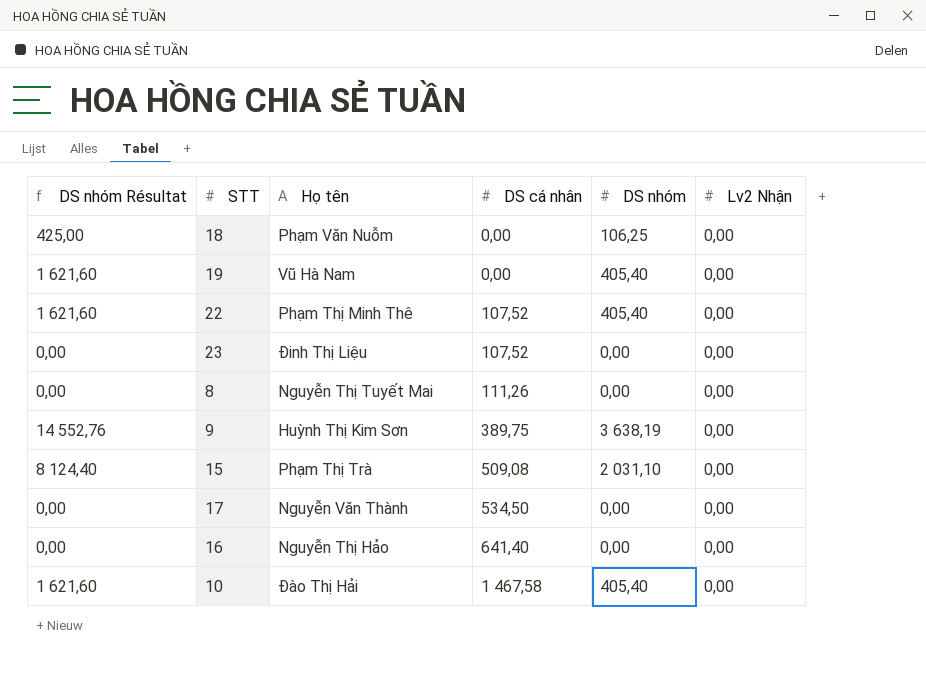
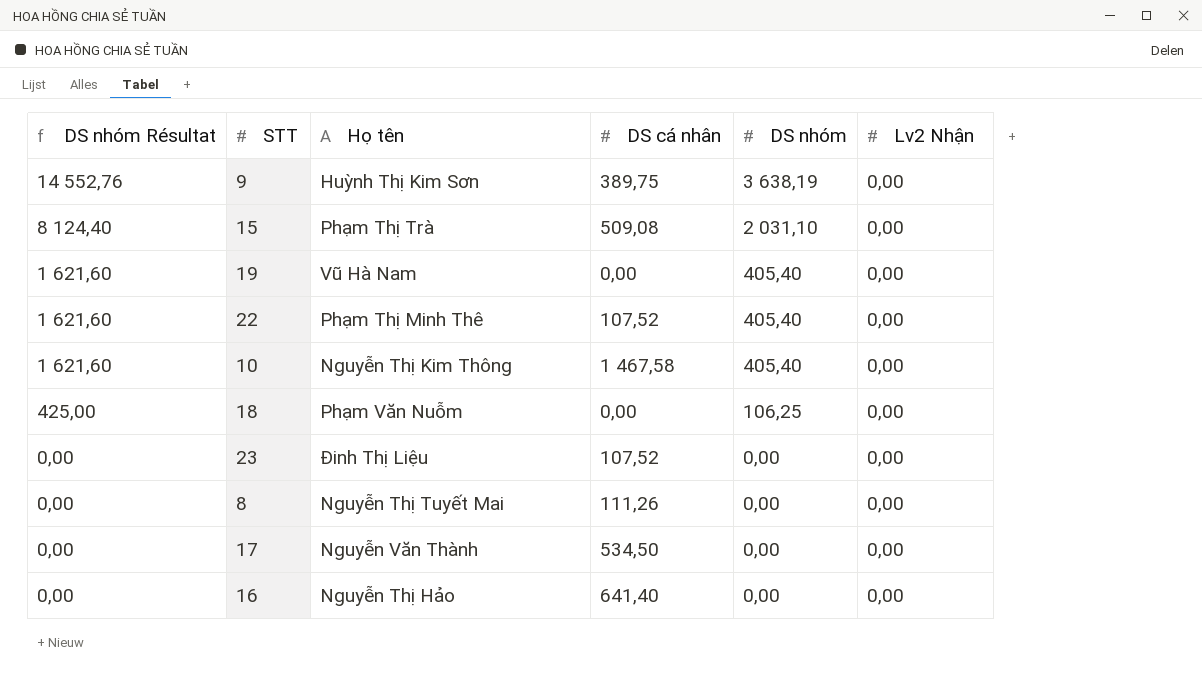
row order: DS cá nhân ascending -> DS nhóm Résultat descending
10 | Họ tên: Đào Thị Hải -> Nguyễn Thị Kim Thông

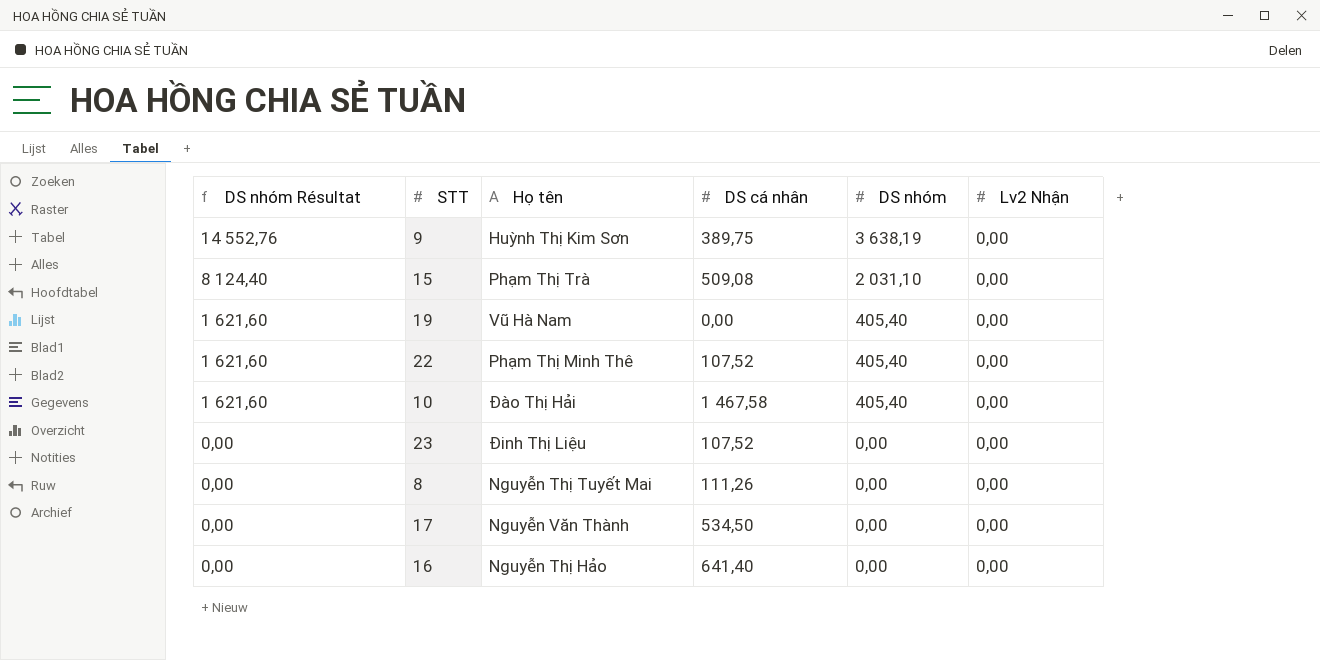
row 18: 425,00 | Phạm Văn Nuỗm | 0,00 | 106,25 | 0,00 -> none
10 | Họ tên: Nguyễn Thị Kim Thông -> Đào Thị Hải

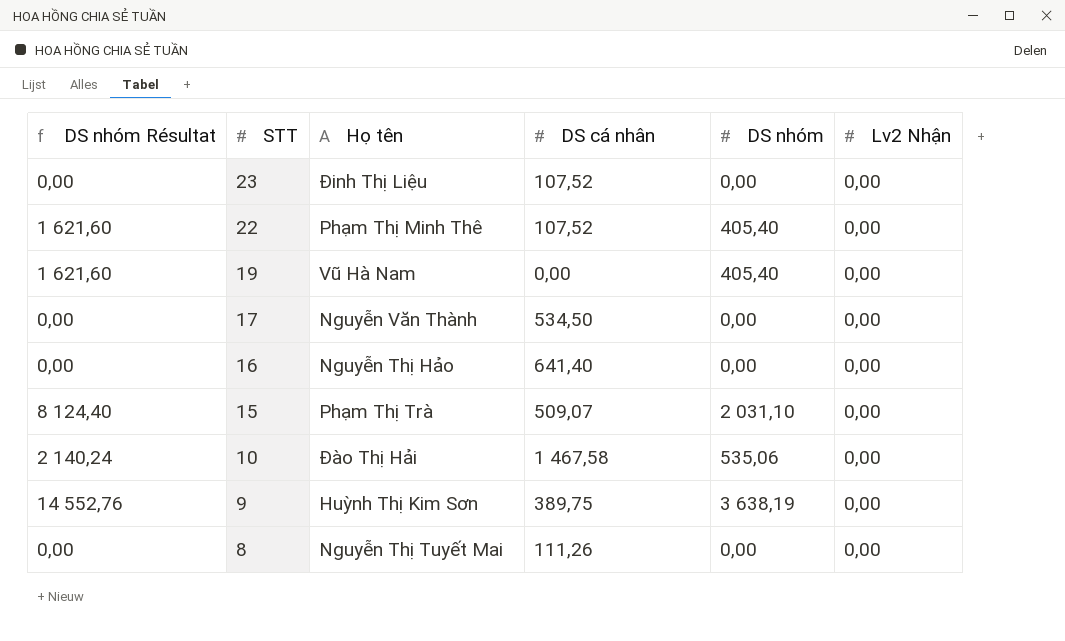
row order: DS nhóm Résultat descending -> STT descending
15 | DS cá nhân: 509,08 -> 509,07
10 | DS nhóm Résultat: 1 621,60 -> 2 140,24
10 | DS nhóm: 405,40 -> 535,06

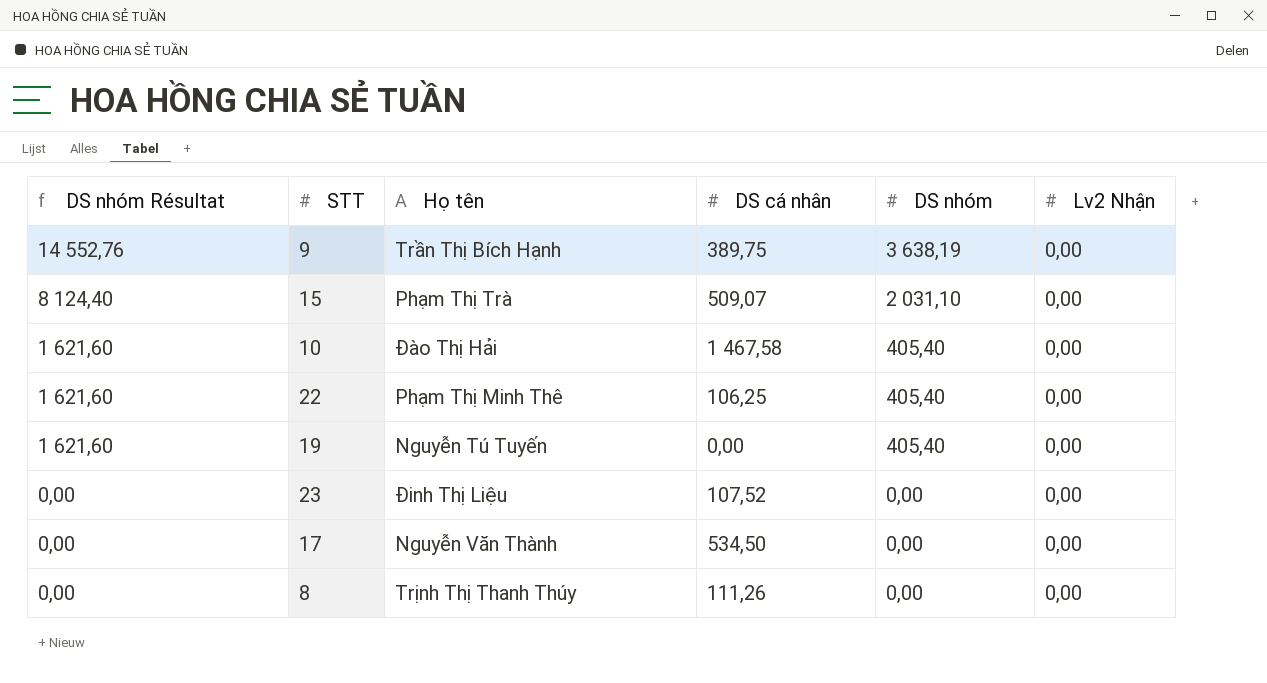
row order: STT descending -> DS nhóm Résultat descending
row 16: 0,00 | Nguyễn Thị Hảo | 641,40 | 0,00 | 0,00 -> none
9 | Họ tên: Huỳnh Thị Kim Sơn -> Trần Thị Bích Hạnh
10 | DS nhóm Résultat: 2 140,24 -> 1 621,60
10 | DS nhóm: 535,06 -> 405,40
22 | DS cá nhân: 107,52 -> 106,25
19 | Họ tên: Vũ Hà Nam -> Nguyễn Tú Tuyến
8 | Họ tên: Nguyễn Thị Tuyết Mai -> Trịnh Thị Thanh Thúy

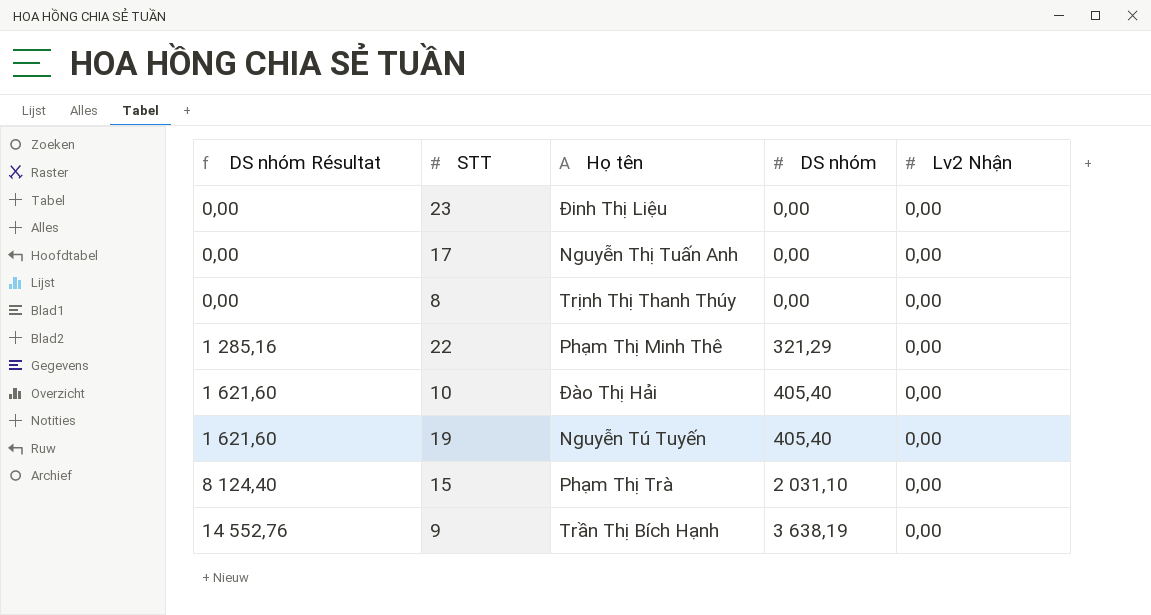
row order: DS nhóm Résultat descending -> DS nhóm Résultat ascending
column DS cá nhân | position: 4 -> none
17 | Họ tên: Nguyễn Văn Thành -> Nguyễn Thị Tuấn Anh
22 | DS nhóm Résultat: 1 621,60 -> 1 285,16
22 | DS nhóm: 405,40 -> 321,29

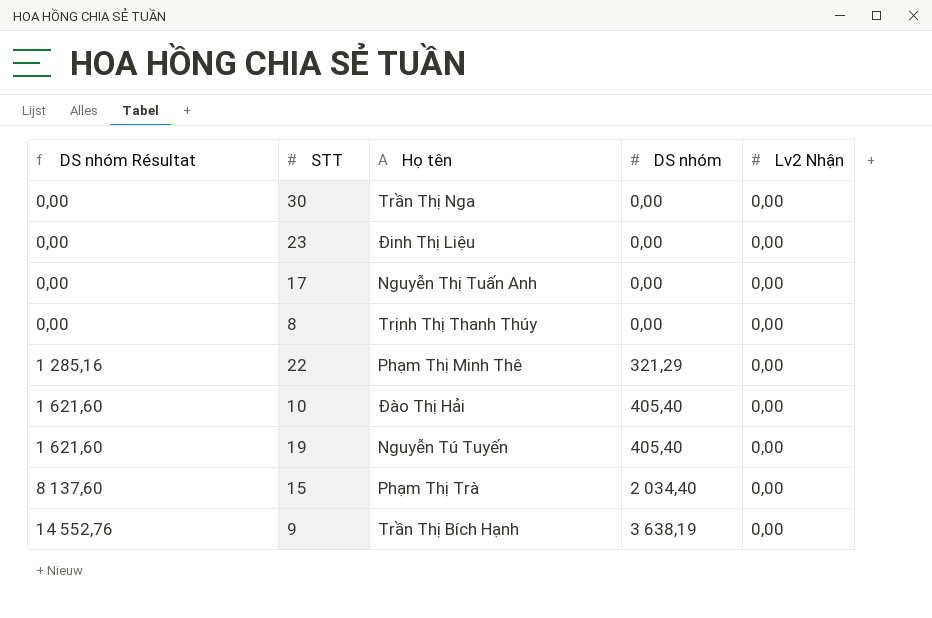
row 30: none -> 0,00 | Trần Thị Nga | 0,00 | 0,00
15 | DS nhóm Résultat: 8 124,40 -> 8 137,60
15 | DS nhóm: 2 031,10 -> 2 034,40

